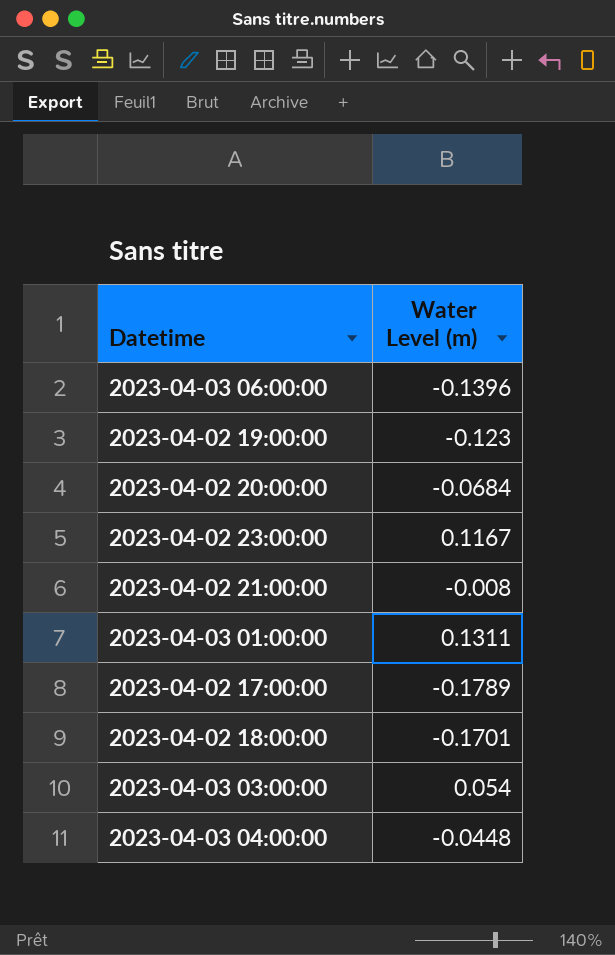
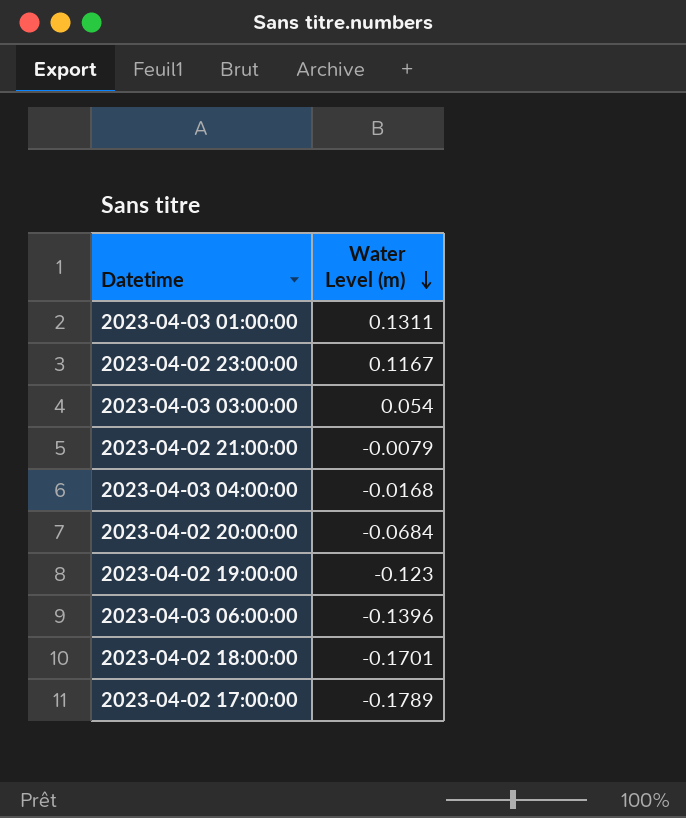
row order: none -> Water Level (m) descending
2023-04-02 21:00:00 | Water Level (m): -0.008 -> -0.0079
2023-04-03 04:00:00 | Water Level (m): -0.0448 -> -0.0168

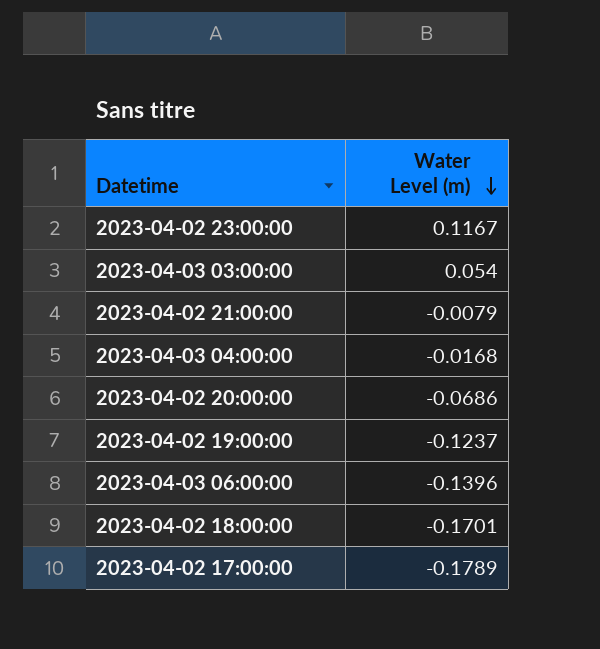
row 2023-04-03 01:00:00: 0.1311 -> none
2023-04-02 20:00:00 | Water Level (m): -0.0684 -> -0.0686
2023-04-02 19:00:00 | Water Level (m): -0.123 -> -0.1237

